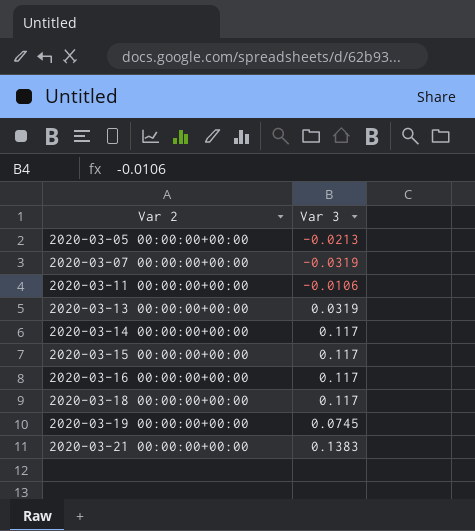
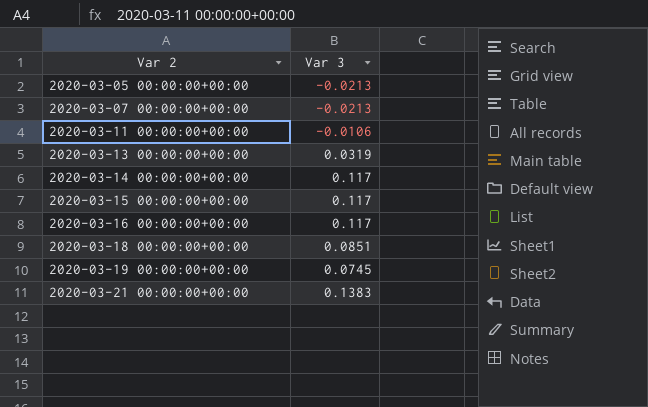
2020-03-07 00:00:00+00:00 | Var 3: -0.0319 -> -0.0213
2020-03-18 00:00:00+00:00 | Var 3: 0.117 -> 0.0851

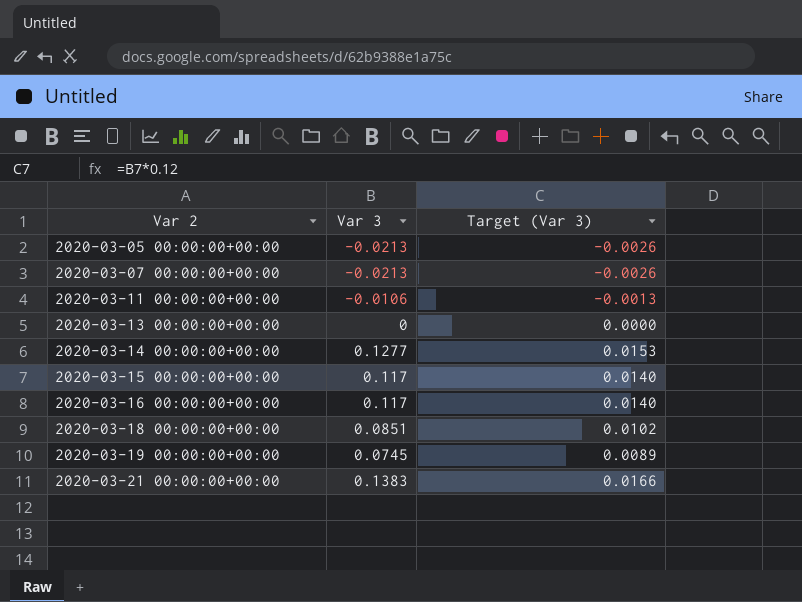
column Target (Var 3) | formula: none -> [Var 3] * 0.12
2020-03-13 00:00:00+00:00 | Var 3: 0.0319 -> 0
2020-03-14 00:00:00+00:00 | Var 3: 0.117 -> 0.1277

